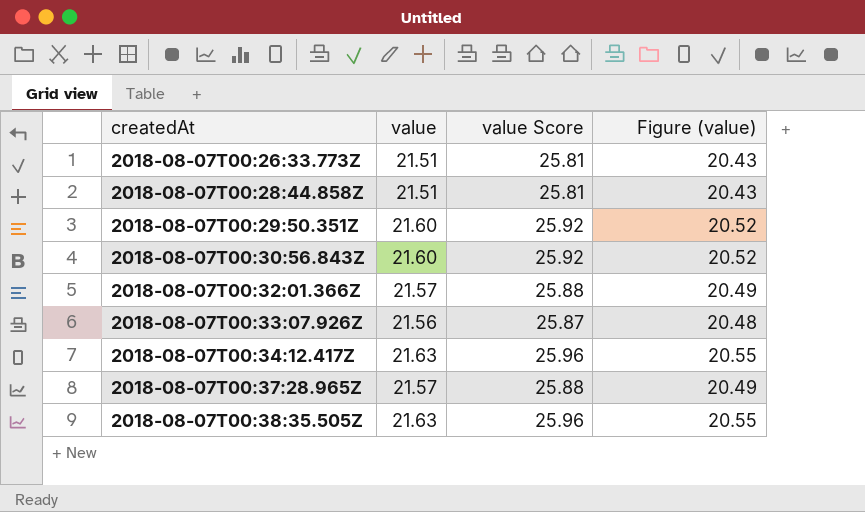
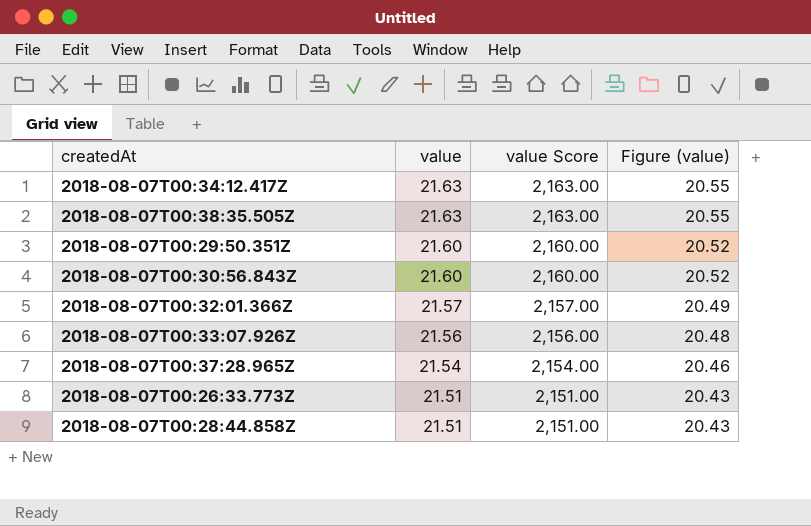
row order: createdAt ascending -> value descending
column value Score | formula: [value] * 1.2 -> [value] * 100
2018-08-07T00:37:28.965Z | value: 21.57 -> 21.54
2018-08-07T00:37:28.965Z | Figure (value): 20.49 -> 20.46

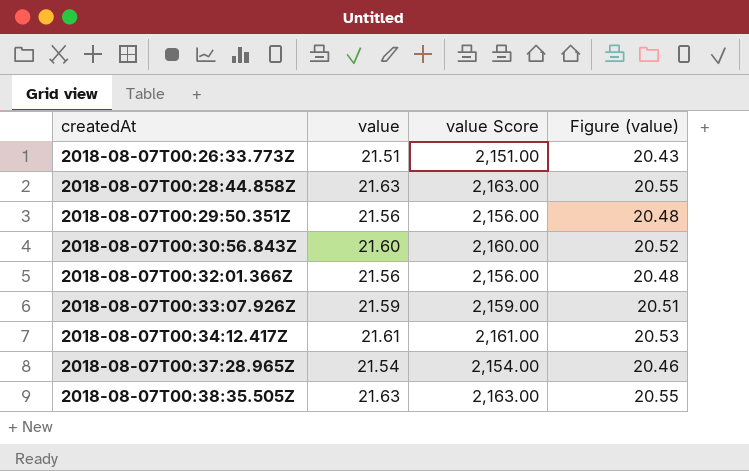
row order: value descending -> createdAt ascending
2018-08-07T00:28:44.858Z | value: 21.51 -> 21.63
2018-08-07T00:28:44.858Z | value Score: 2,151.00 -> 2,163.00
2018-08-07T00:28:44.858Z | Figure (value): 20.43 -> 20.55
2018-08-07T00:29:50.351Z | value: 21.60 -> 21.56
2018-08-07T00:29:50.351Z | value Score: 2,160.00 -> 2,156.00
2018-08-07T00:29:50.351Z | Figure (value): 20.52 -> 20.48
2018-08-07T00:32:01.366Z | value: 21.57 -> 21.56
2018-08-07T00:32:01.366Z | value Score: 2,157.00 -> 2,156.00
2018-08-07T00:32:01.366Z | Figure (value): 20.49 -> 20.48
2018-08-07T00:33:07.926Z | value: 21.56 -> 21.59
2018-08-07T00:33:07.926Z | value Score: 2,156.00 -> 2,159.00
2018-08-07T00:33:07.926Z | Figure (value): 20.48 -> 20.51
2018-08-07T00:34:12.417Z | value: 21.63 -> 21.61
2018-08-07T00:34:12.417Z | value Score: 2,163.00 -> 2,161.00
2018-08-07T00:34:12.417Z | Figure (value): 20.55 -> 20.53

